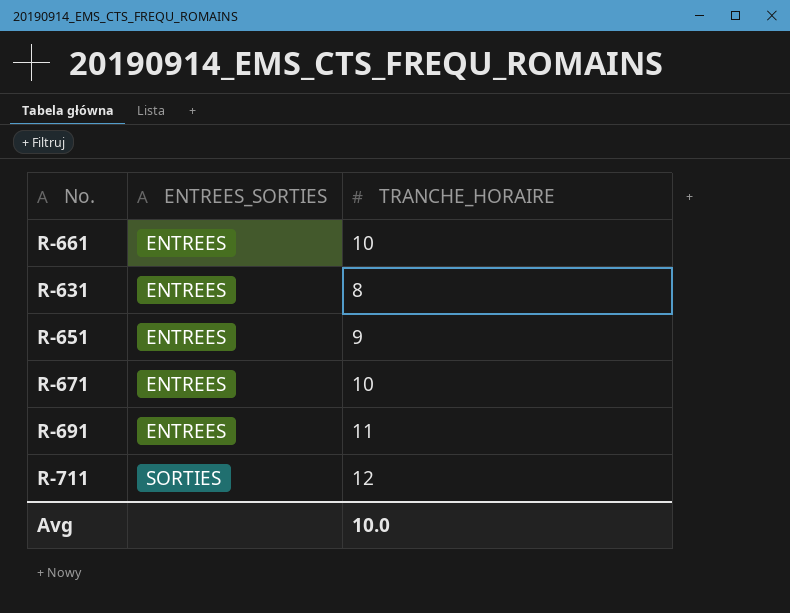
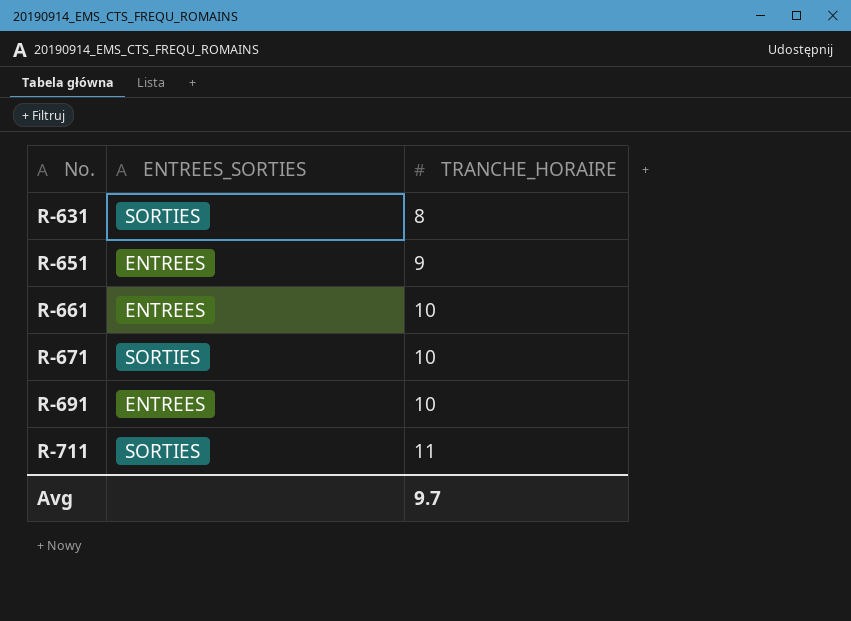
row order: ENTREES_SORTIES ascending -> No. ascending
R-631 | ENTREES_SORTIES: ENTREES -> SORTIES
R-671 | ENTREES_SORTIES: ENTREES -> SORTIES
R-691 | TRANCHE_HORAIRE: 11 -> 10
R-711 | TRANCHE_HORAIRE: 12 -> 11
Avg | TRANCHE_HORAIRE: 10.0 -> 9.7

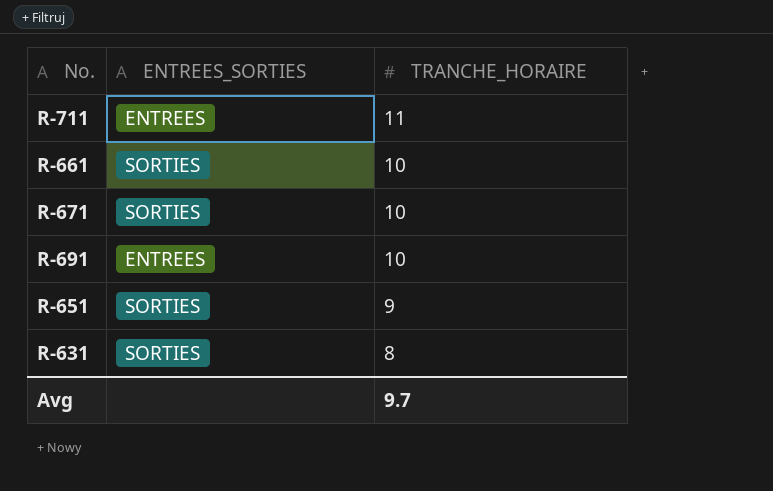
row order: No. ascending -> TRANCHE_HORAIRE descending
R-711 | ENTREES_SORTIES: SORTIES -> ENTREES
R-661 | ENTREES_SORTIES: ENTREES -> SORTIES
R-651 | ENTREES_SORTIES: ENTREES -> SORTIES

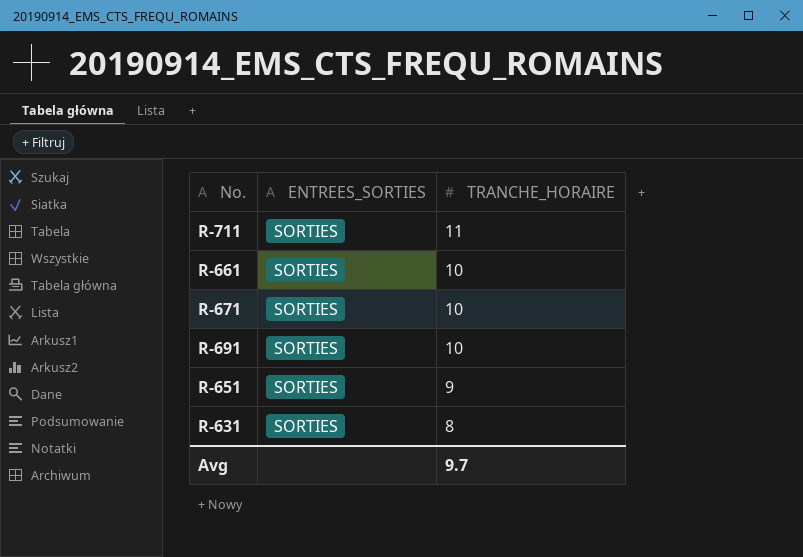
R-711 | ENTREES_SORTIES: ENTREES -> SORTIES
R-691 | ENTREES_SORTIES: ENTREES -> SORTIES

